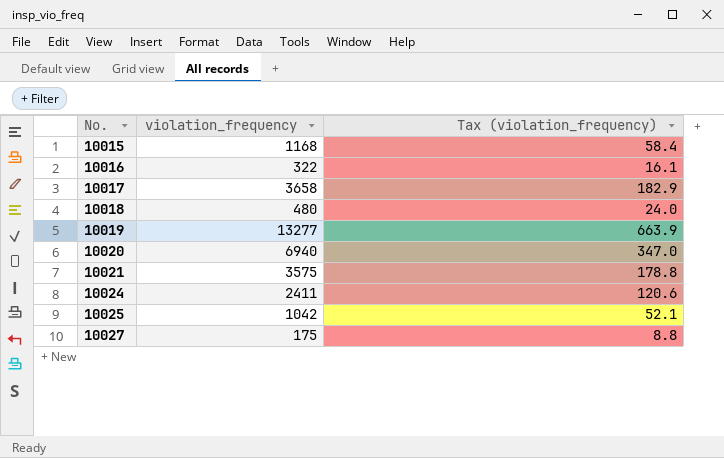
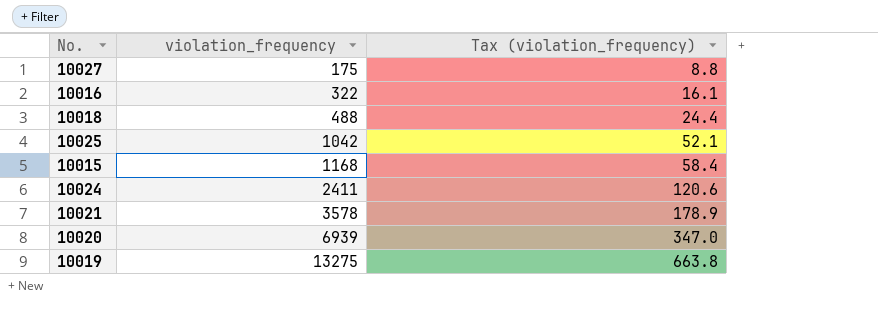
row order: No. ascending -> violation_frequency ascending
row 10017: 3658 | 182.9 -> none
10018 | violation_frequency: 480 -> 488
10018 | Tax (violation_frequency): 24.0 -> 24.4
10021 | violation_frequency: 3575 -> 3578
10021 | Tax (violation_frequency): 178.8 -> 178.9
10020 | violation_frequency: 6940 -> 6939
10019 | violation_frequency: 13277 -> 13275
10019 | Tax (violation_frequency): 663.9 -> 663.8

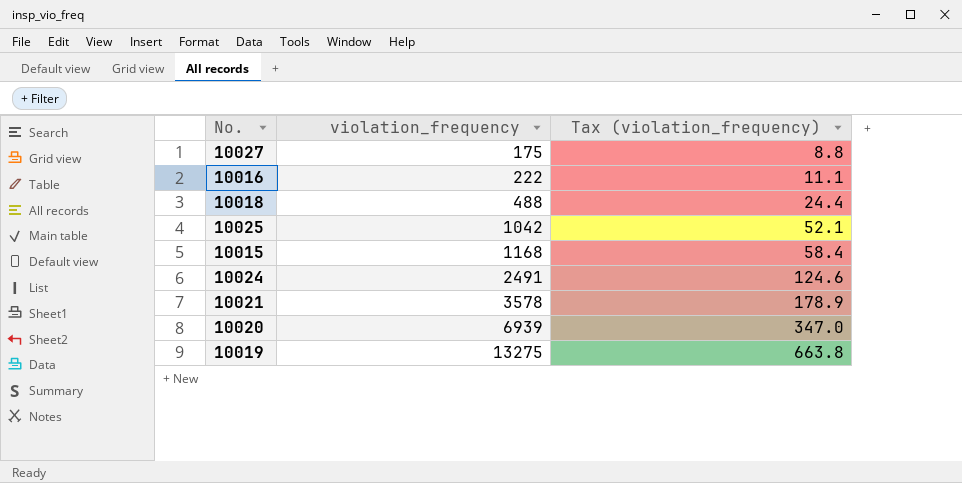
10016 | violation_frequency: 322 -> 222
10016 | Tax (violation_frequency): 16.1 -> 11.1
10024 | violation_frequency: 2411 -> 2491
10024 | Tax (violation_frequency): 120.6 -> 124.6

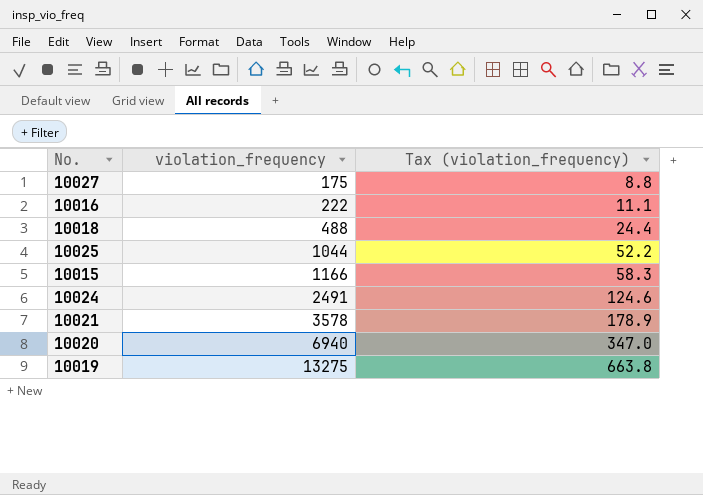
10025 | violation_frequency: 1042 -> 1044
10025 | Tax (violation_frequency): 52.1 -> 52.2
10015 | violation_frequency: 1168 -> 1166
10015 | Tax (violation_frequency): 58.4 -> 58.3
10020 | violation_frequency: 6939 -> 6940

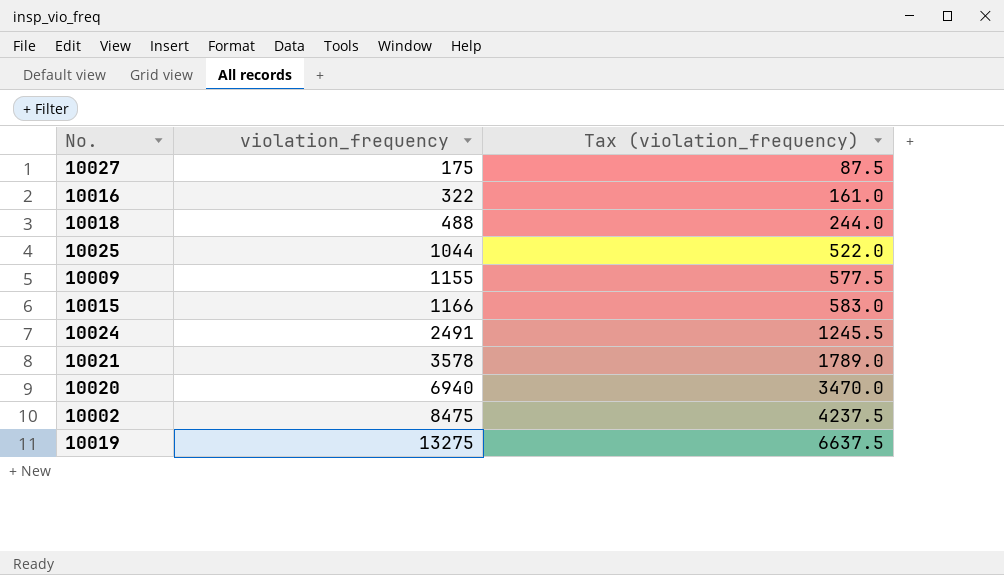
column Tax (violation_frequency) | formula: [violation_frequency] * 0.05 -> [violation_frequency] * 0.5
10016 | violation_frequency: 222 -> 322
row 10009: none -> 1155 | 577.5
row 10002: none -> 8475 | 4237.5

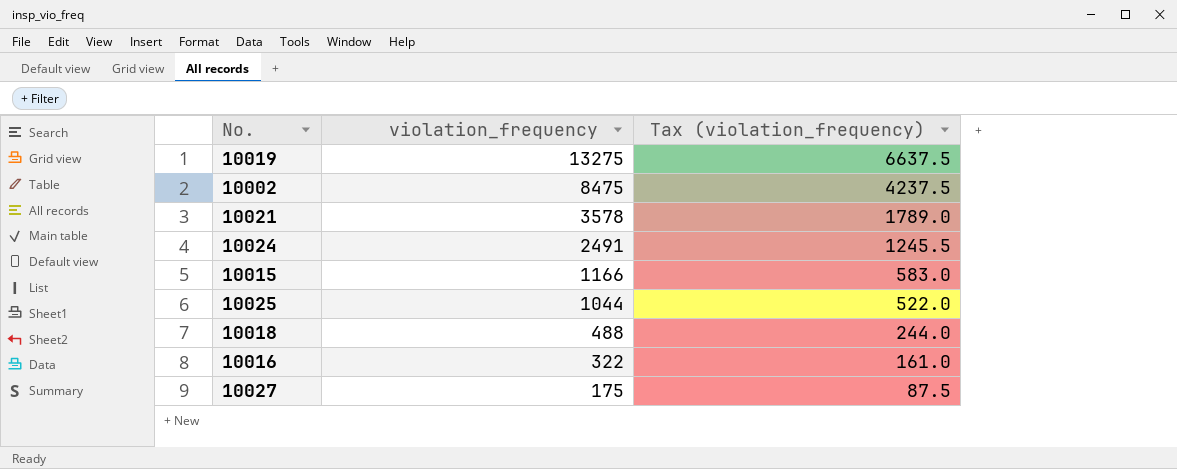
row order: violation_frequency ascending -> violation_frequency descending
row 10009: 1155 | 577.5 -> none
row 10020: 6940 | 3470.0 -> none

